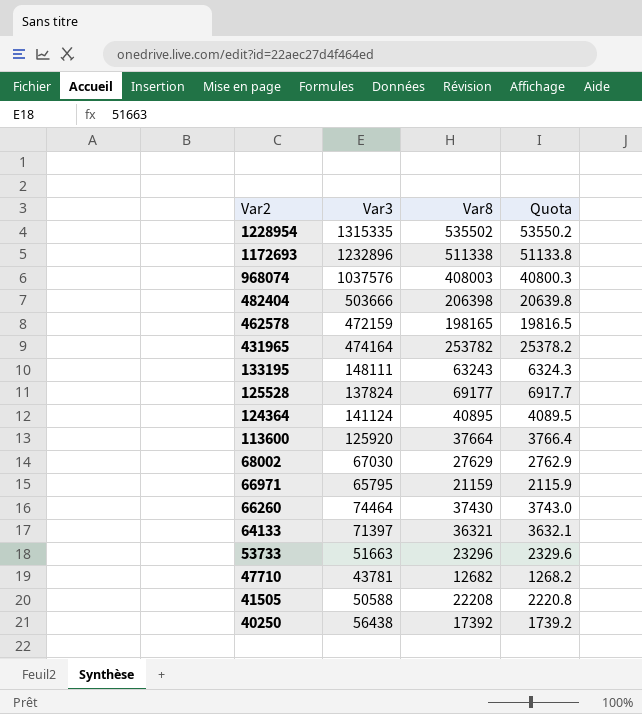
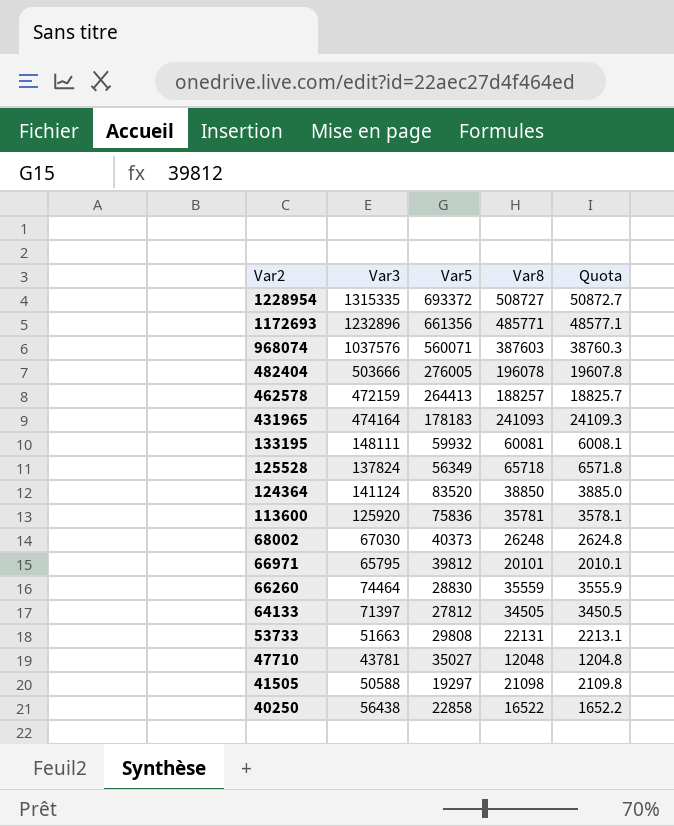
column Var5 | position: none -> 3
1228954 | Var8: 535502 -> 508727
1228954 | Quota: 53550.2 -> 50872.7
1172693 | Var8: 511338 -> 485771
1172693 | Quota: 51133.8 -> 48577.1
968074 | Var8: 408003 -> 387603
968074 | Quota: 40800.3 -> 38760.3
482404 | Var8: 206398 -> 196078
482404 | Quota: 20639.8 -> 19607.8
462578 | Var8: 198165 -> 188257
462578 | Quota: 19816.5 -> 18825.7
431965 | Var8: 253782 -> 241093
431965 | Quota: 25378.2 -> 24109.3
133195 | Var8: 63243 -> 60081
133195 | Quota: 6324.3 -> 6008.1
125528 | Var8: 69177 -> 65718
125528 | Quota: 6917.7 -> 6571.8
124364 | Var8: 40895 -> 38850
124364 | Quota: 4089.5 -> 3885.0
113600 | Var8: 37664 -> 35781
113600 | Quota: 3766.4 -> 3578.1
68002 | Var8: 27629 -> 26248
68002 | Quota: 2762.9 -> 2624.8
66971 | Var8: 21159 -> 20101
66971 | Quota: 2115.9 -> 2010.1
66260 | Var8: 37430 -> 35559
66260 | Quota: 3743.0 -> 3555.9
64133 | Var8: 36321 -> 34505
64133 | Quota: 3632.1 -> 3450.5
53733 | Var8: 23296 -> 22131
53733 | Quota: 2329.6 -> 2213.1
47710 | Var8: 12682 -> 12048
47710 | Quota: 1268.2 -> 1204.8
41505 | Var8: 22208 -> 21098
41505 | Quota: 2220.8 -> 2109.8
40250 | Var8: 17392 -> 16522
40250 | Quota: 1739.2 -> 1652.2

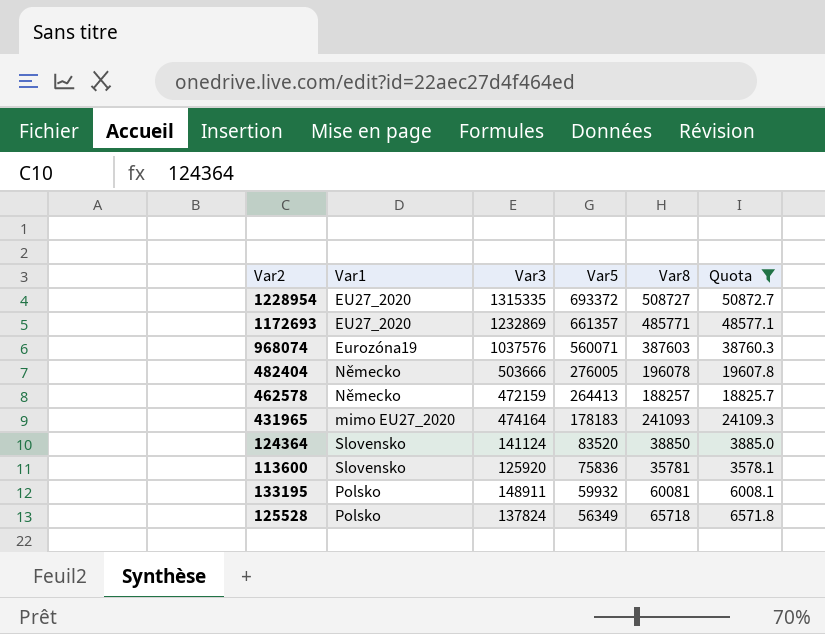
filter: none -> Quota >= 3578.1
row order: Var2 descending -> Var5 descending
column Var1 | position: none -> 2
1172693 | Var3: 1232896 -> 1232869
1172693 | Var5: 661356 -> 661357
133195 | Var3: 148111 -> 148911

